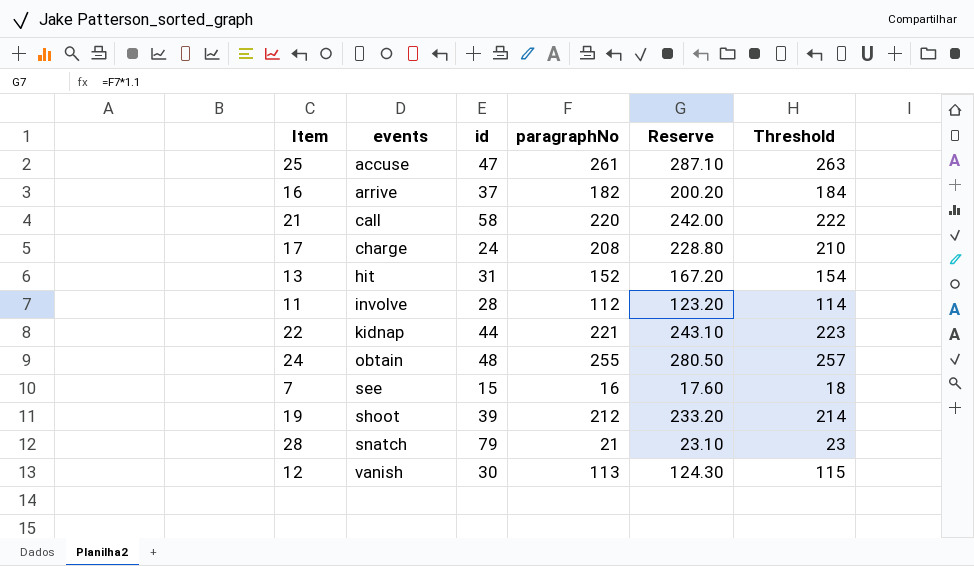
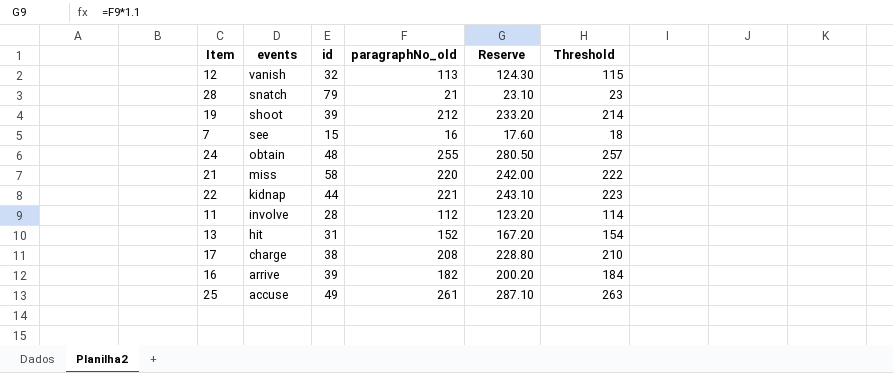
row order: events ascending -> events descending
column name: paragraphNo -> paragraphNo_old
12 | id: 30 -> 32
21 | events: call -> miss
17 | id: 24 -> 38
16 | id: 37 -> 39
25 | id: 47 -> 49

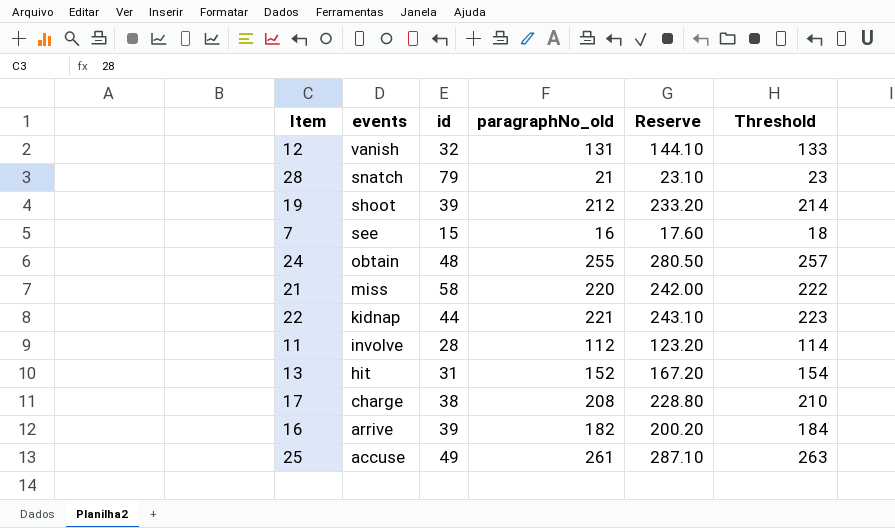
12 | paragraphNo_old: 113 -> 131
12 | Reserve: 124.30 -> 144.10
12 | Threshold: 115 -> 133

